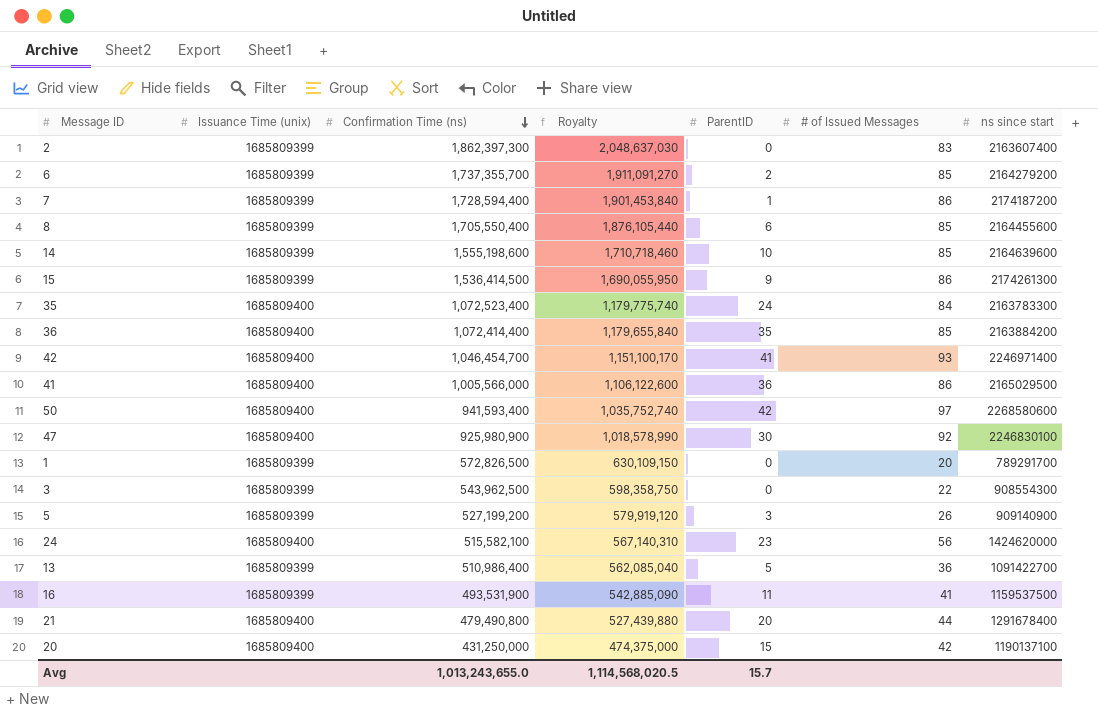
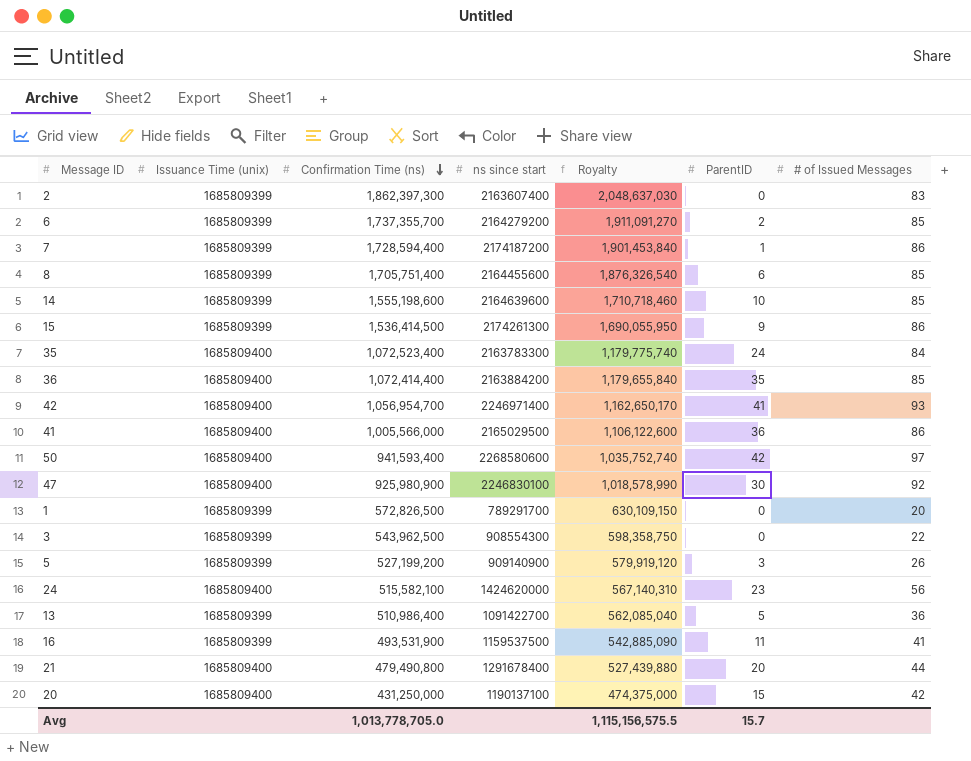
column ns since start | position: 7 -> 4
8 | Confirmation Time (ns): 1,705,550,400 -> 1,705,751,400
8 | Royalty: 1,876,105,440 -> 1,876,326,540
42 | Confirmation Time (ns): 1,046,454,700 -> 1,056,954,700
42 | Royalty: 1,151,100,170 -> 1,162,650,170
Avg | Confirmation Time (ns): 1,013,243,655.0 -> 1,013,778,705.0
Avg | Royalty: 1,114,568,020.5 -> 1,115,156,575.5

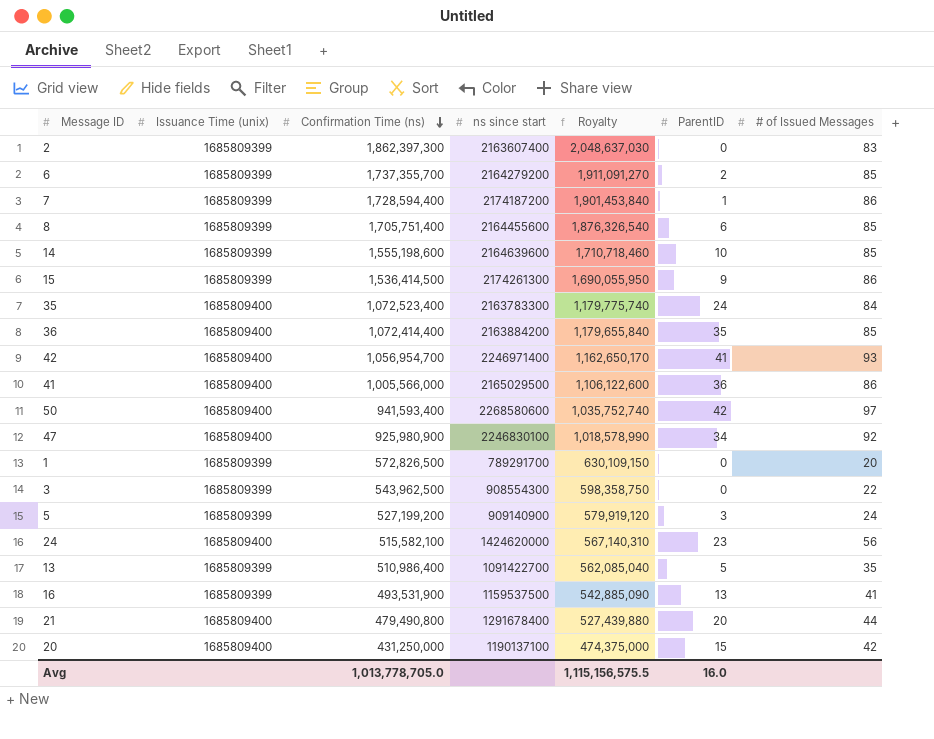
47 | ParentID: 30 -> 34
5 | # of Issued Messages: 26 -> 24
13 | # of Issued Messages: 36 -> 35
16 | ParentID: 11 -> 13
Avg | ParentID: 15.7 -> 16.0

